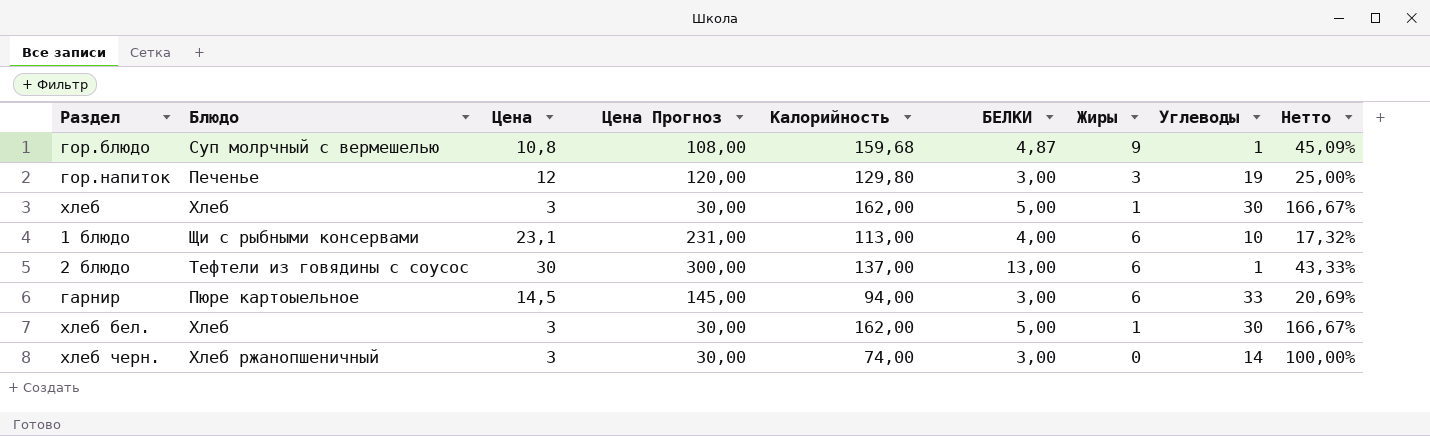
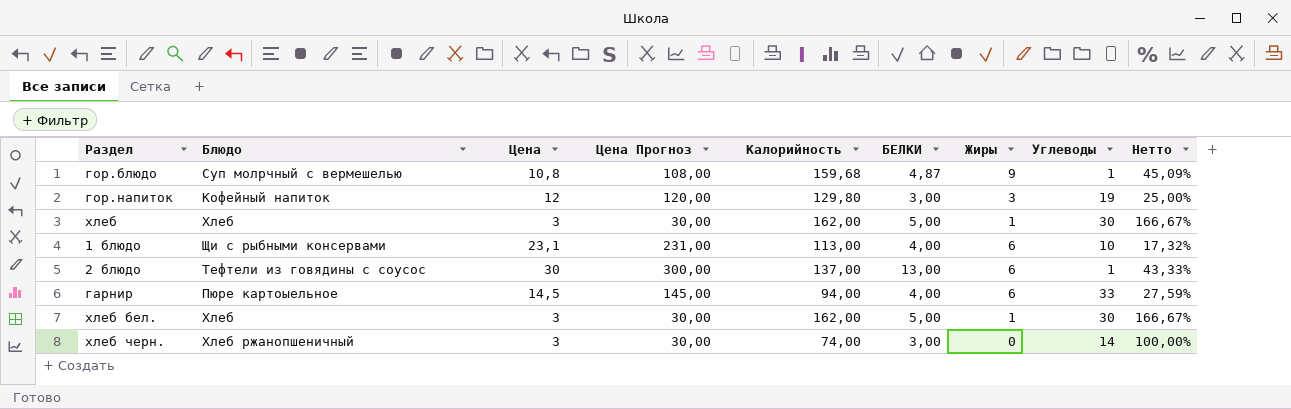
гор.напиток | Блюдо: Печенье -> Кофейный напиток
гарнир | БЕЛКИ: 3,00 -> 4,00
гарнир | Нетто: 20,69% -> 27,59%

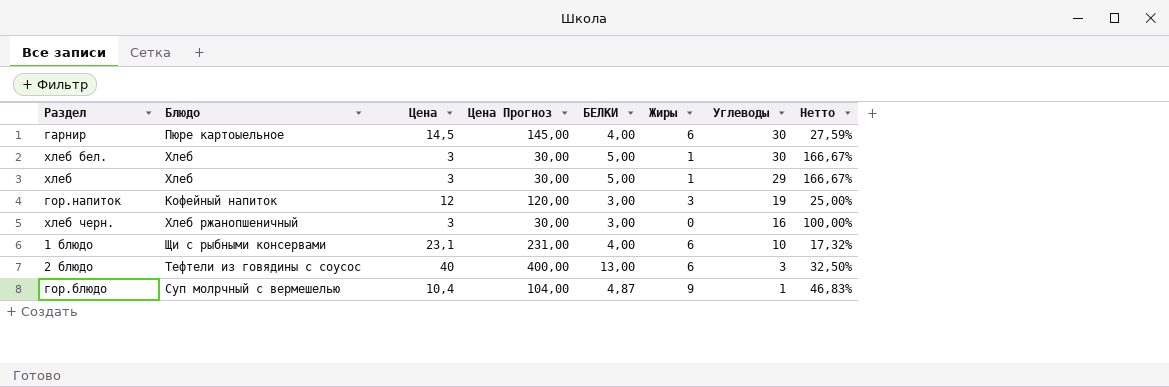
row order: none -> Углеводы descending
column Калорийность | position: 5 -> none
гарнир | Углеводы: 33 -> 30
хлеб | Углеводы: 30 -> 29
хлеб черн. | Углеводы: 14 -> 16
2 блюдо | Цена: 30 -> 40
2 блюдо | Цена Прогноз: 300,00 -> 400,00
2 блюдо | Углеводы: 1 -> 3
2 блюдо | Нетто: 43,33% -> 32,50%
гор.блюдо | Цена: 10,8 -> 10,4
гор.блюдо | Цена Прогноз: 108,00 -> 104,00
гор.блюдо | Нетто: 45,09% -> 46,83%

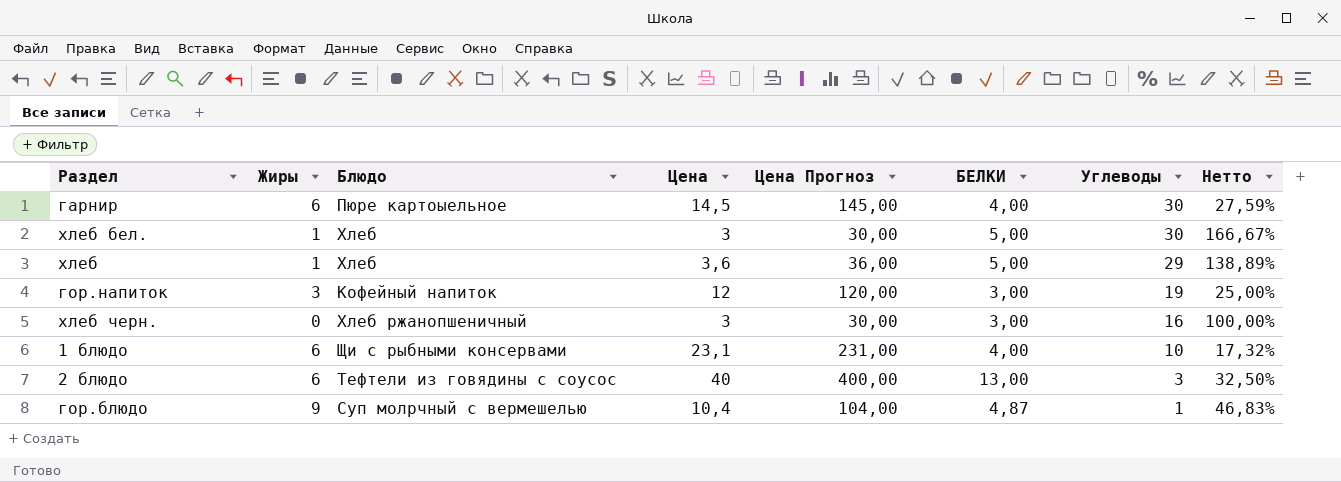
column Жиры | position: 6 -> 2
хлеб | Цена: 3 -> 3,6
хлеб | Цена Прогноз: 30,00 -> 36,00
хлеб | Нетто: 166,67% -> 138,89%

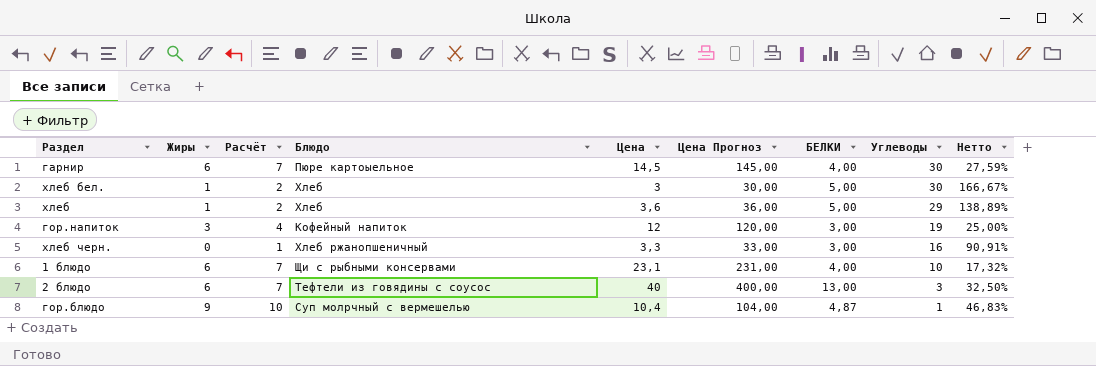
column Расчёт | formula: none -> [Жиры] + 1
хлеб черн. | Цена: 3 -> 3,3
хлеб черн. | Цена Прогноз: 30,00 -> 33,00
хлеб черн. | Нетто: 100,00% -> 90,91%

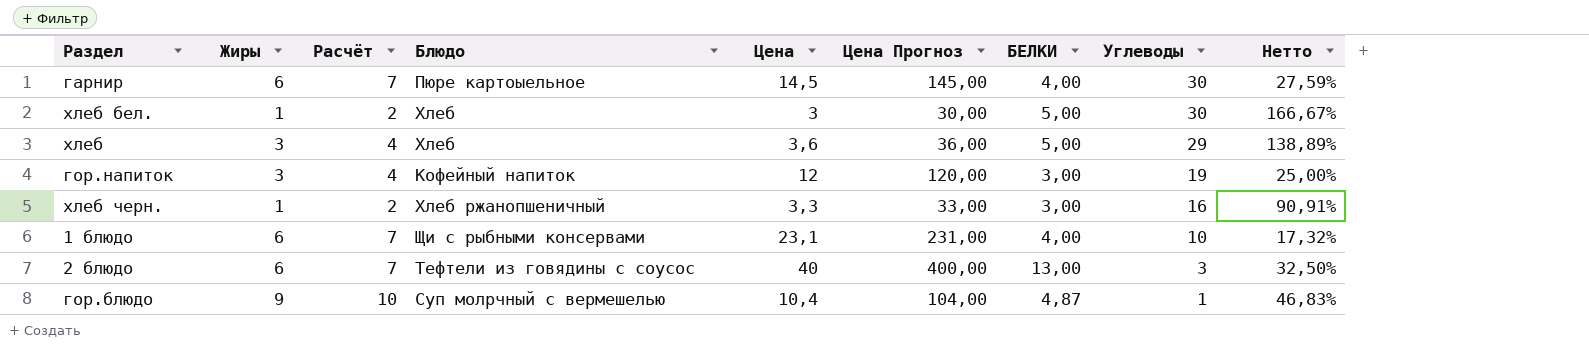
хлеб | Жиры: 1 -> 3
хлеб | Расчёт: 2 -> 4
хлеб черн. | Жиры: 0 -> 1
хлеб черн. | Расчёт: 1 -> 2

